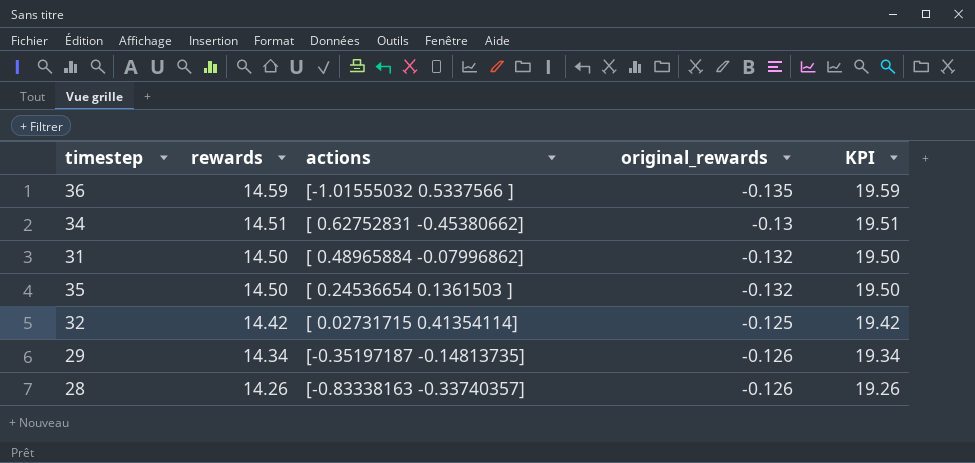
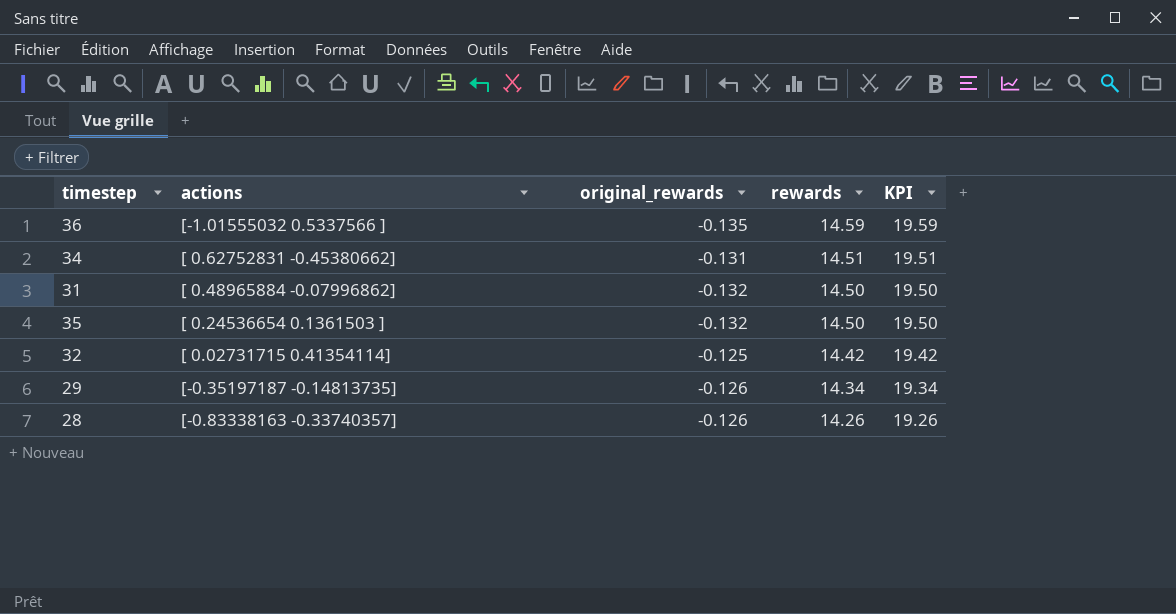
column rewards | position: 2 -> 4
34 | original_rewards: -0.13 -> -0.131

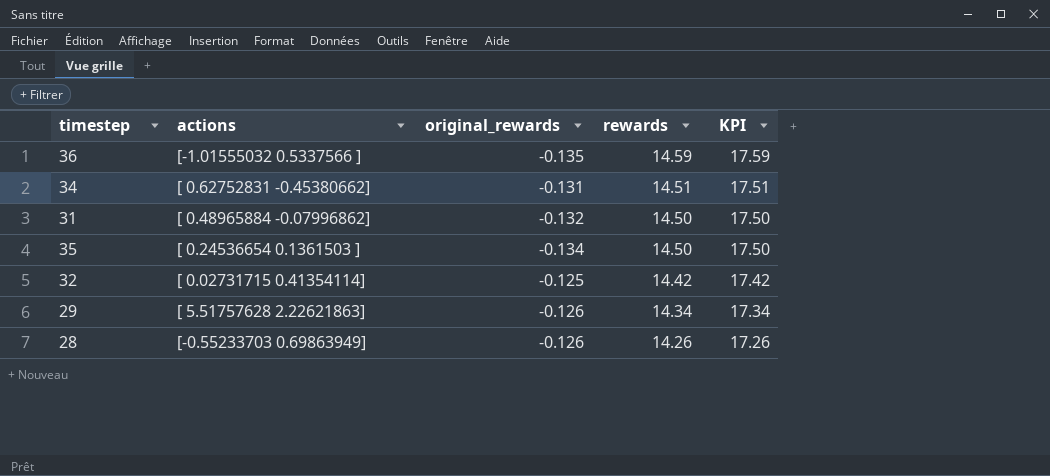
column KPI | formula: [rewards] + 5 -> [rewards] + 3
35 | original_rewards: -0.132 -> -0.134
29 | actions: [-0.35197187 -0.14813735] -> [ 5.51757628 2.22621863]
28 | actions: [-0.83338163 -0.33740357] -> [-0.55233703 0.69863949]

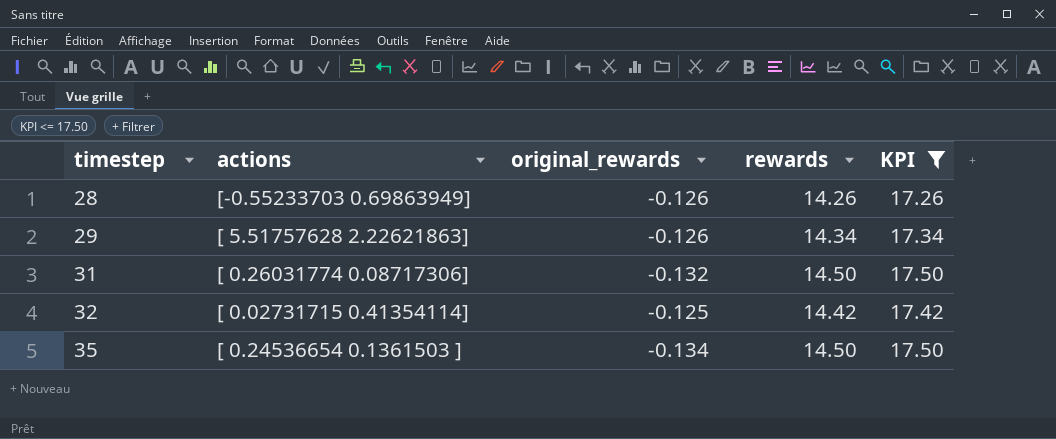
filter: none -> KPI <= 17.50
row order: rewards descending -> timestep ascending
31 | actions: [ 0.48965884 -0.07996862] -> [ 0.26031774 0.08717306]

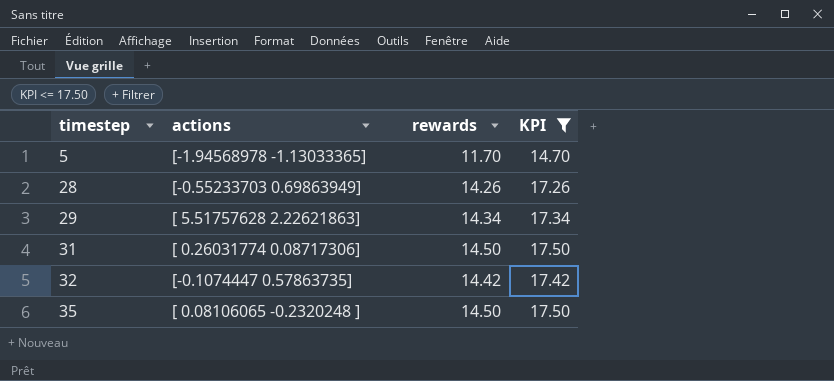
column original_rewards | position: 3 -> none
row 5: none -> [-1.94568978 -1.13033365] | 11.70 | 14.70
32 | actions: [ 0.02731715 0.41354114] -> [-0.1074447 0.57863735]
35 | actions: [ 0.24536654 0.1361503 ] -> [ 0.08106065 -0.2320248 ]

